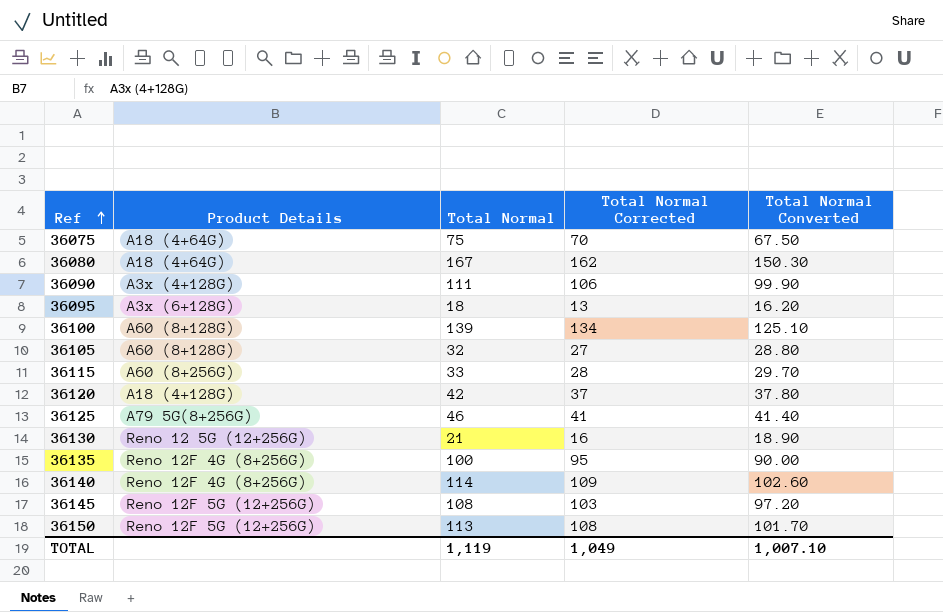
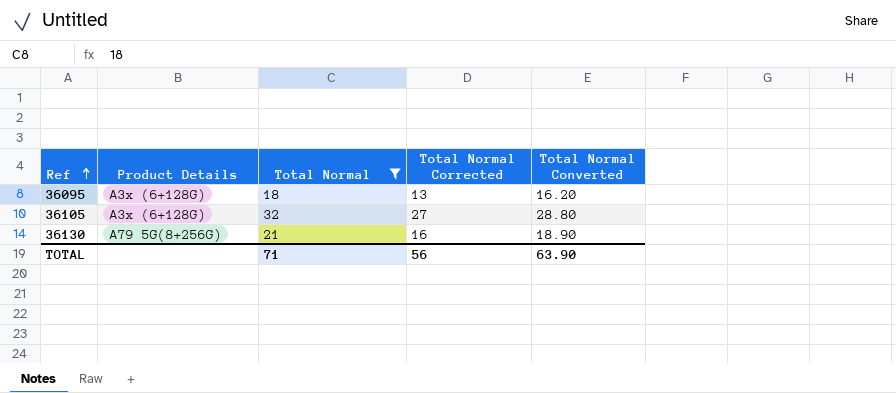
filter: none -> Total Normal <= 32
36105 | Product Details: A60 (8+128G) -> A3x (6+128G)
36130 | Product Details: Reno 12 5G (12+256G) -> A79 5G(8+256G)
TOTAL | Total Normal: 1,119 -> 71
TOTAL | Total Normal Corrected: 1,049 -> 56
TOTAL | Total Normal Converted: 1,007.10 -> 63.90

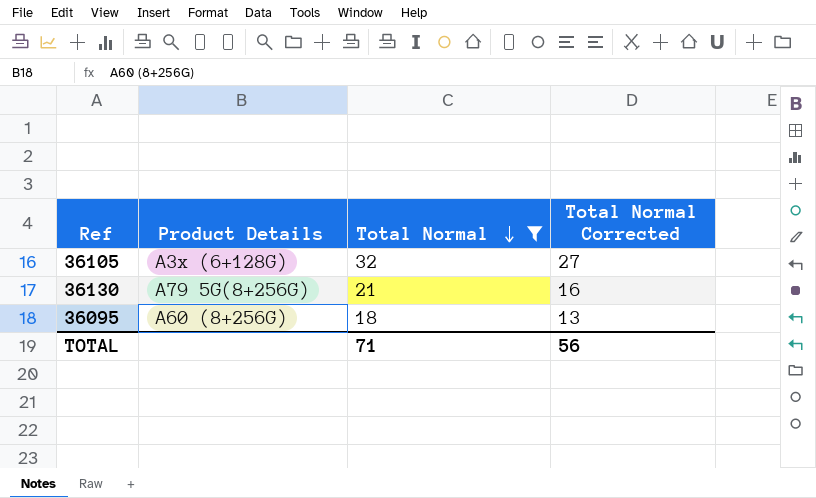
row order: Ref ascending -> Total Normal descending
column Total Normal Converted | formula: [Total Normal] * 0.9 -> none
36095 | Product Details: A3x (6+128G) -> A60 (8+256G)

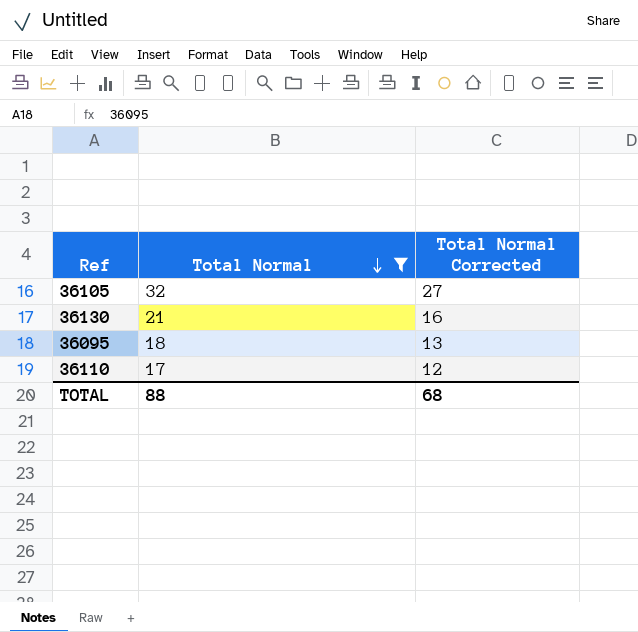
column Product Details | position: 2 -> none
row 36110: none -> 17 | 12
TOTAL | Total Normal: 71 -> 88
TOTAL | Total Normal Corrected: 56 -> 68

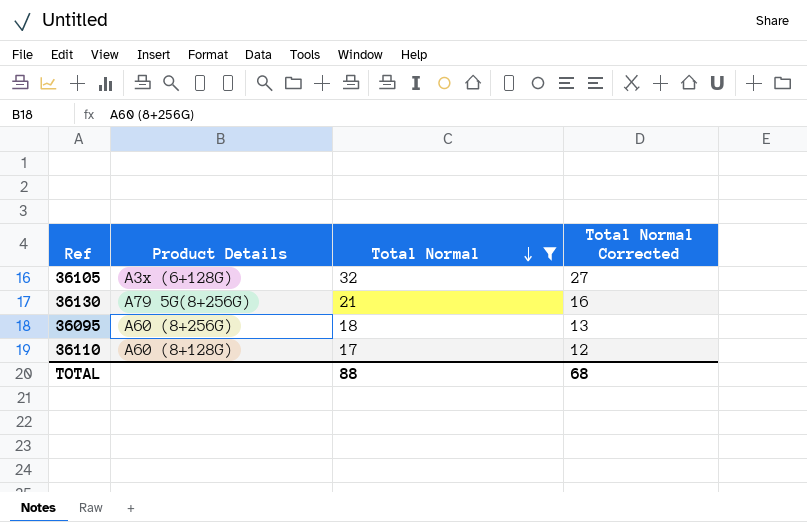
column Product Details | position: none -> 2

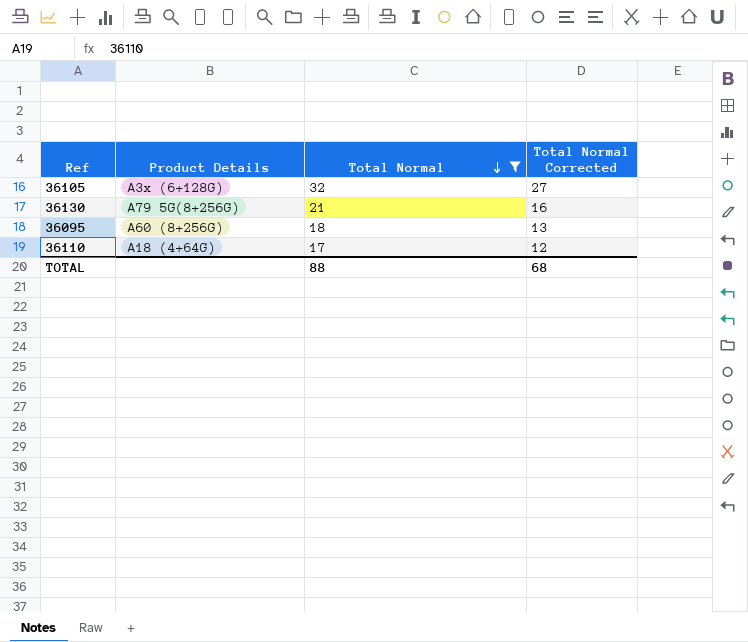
36110 | Product Details: A60 (8+128G) -> A18 (4+64G)

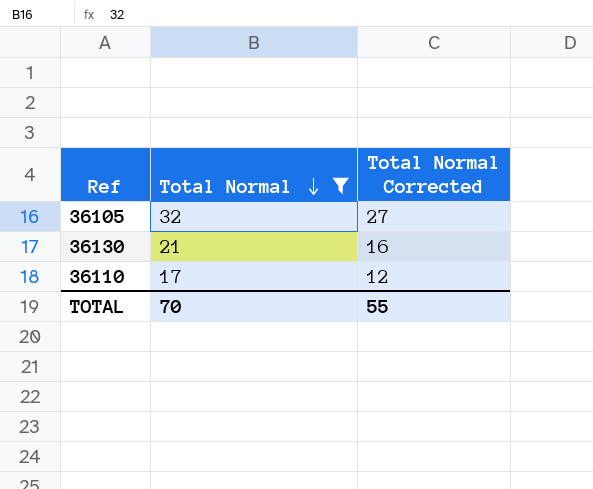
column Product Details | position: 2 -> none
row 36095: A60 (8+256G) | 18 | 13 -> none
TOTAL | Total Normal: 88 -> 70
TOTAL | Total Normal Corrected: 68 -> 55

